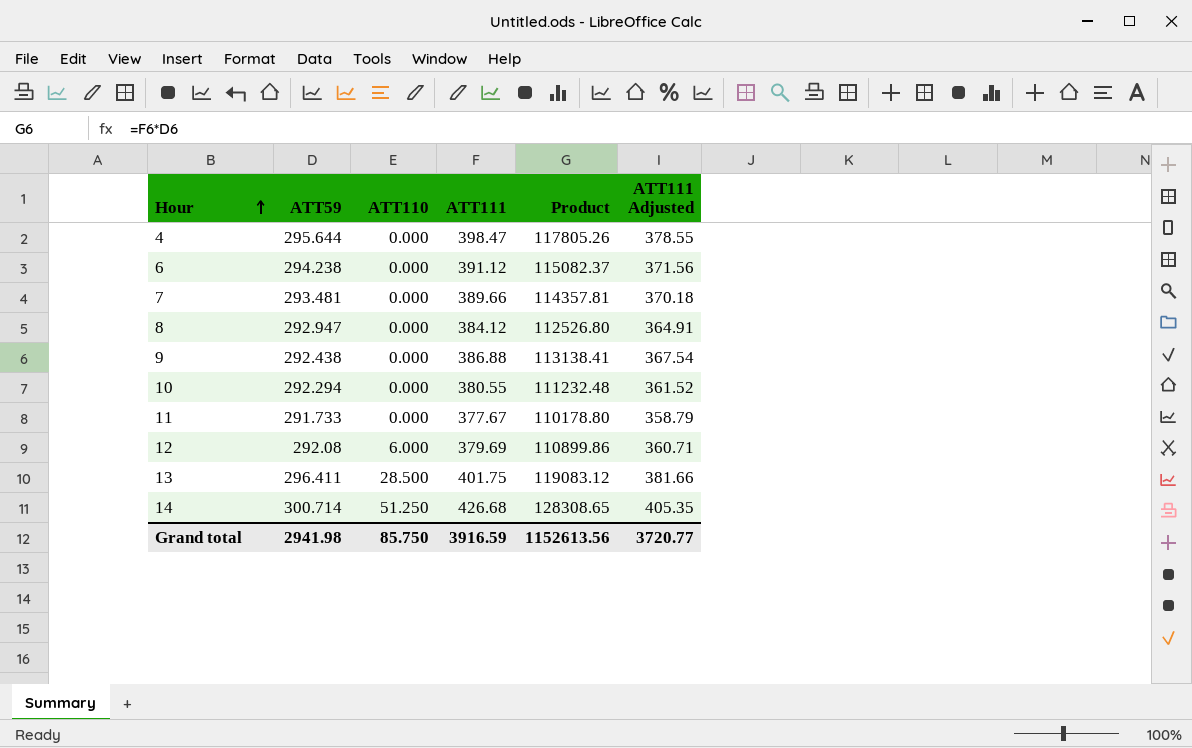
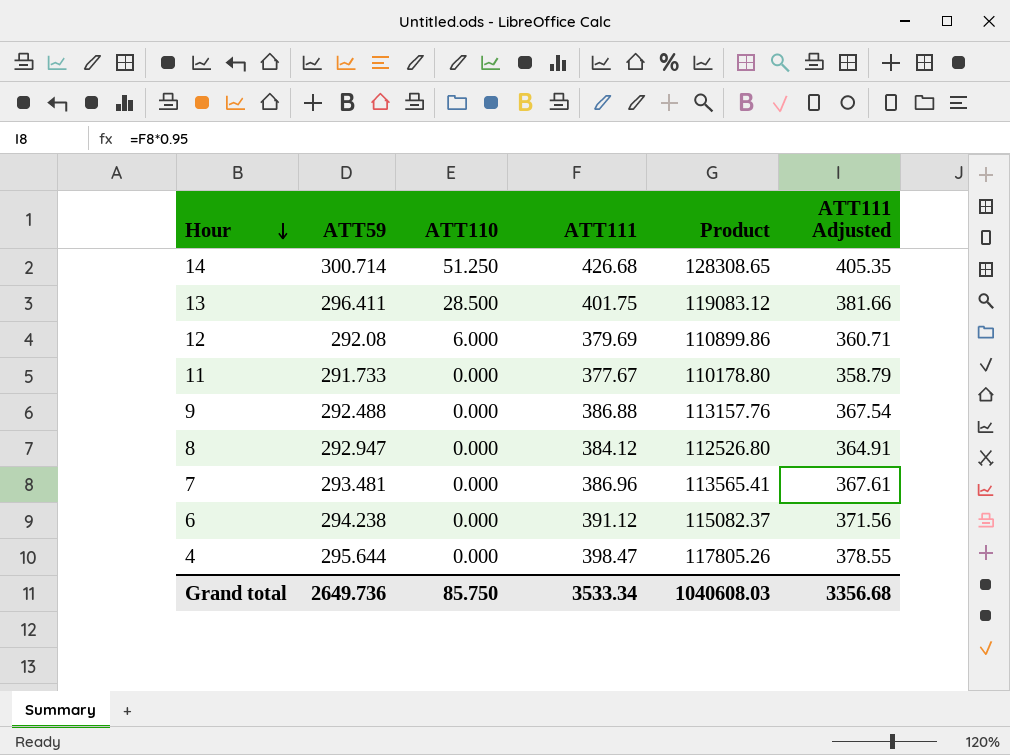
row order: Hour ascending -> Hour descending
row 10: 292.294 | 0.000 | 380.55 | 111232.48 | 361.52 -> none
9 | ATT59: 292.438 -> 292.488
9 | Product: 113138.41 -> 113157.76
7 | ATT111: 389.66 -> 386.96
7 | Product: 114357.81 -> 113565.41
7 | ATT111 Adjusted: 370.18 -> 367.61
Grand total | ATT59: 2941.98 -> 2649.736
Grand total | ATT111: 3916.59 -> 3533.34
Grand total | Product: 1152613.56 -> 1040608.03
Grand total | ATT111 Adjusted: 3720.77 -> 3356.68

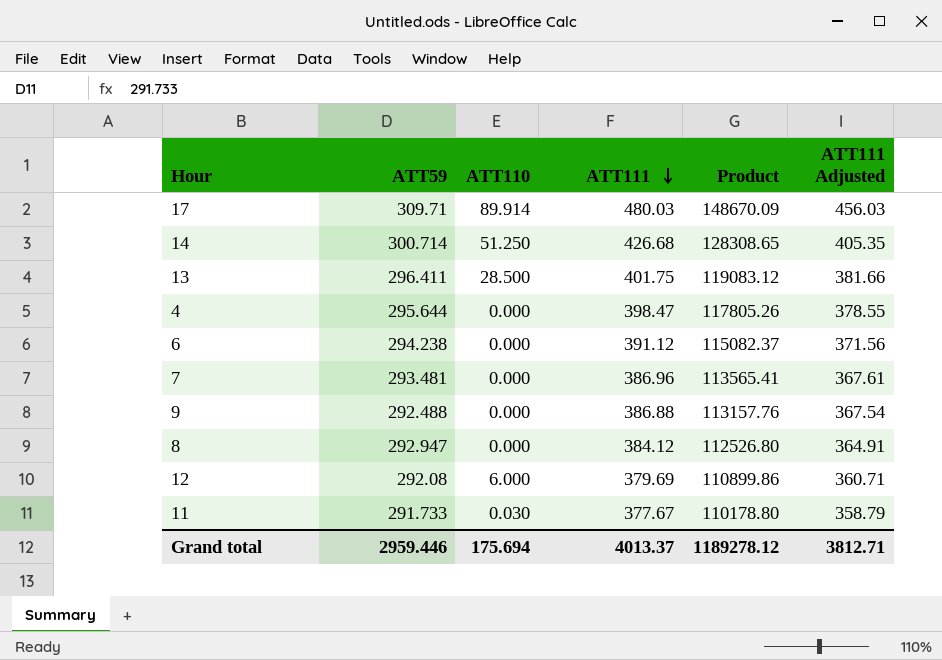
row order: Hour descending -> ATT111 descending
row 17: none -> 309.71 | 89.914 | 480.03 | 148670.09 | 456.03
11 | ATT110: 0.000 -> 0.030
Grand total | ATT59: 2649.736 -> 2959.446
Grand total | ATT110: 85.750 -> 175.694
Grand total | ATT111: 3533.34 -> 4013.37
Grand total | Product: 1040608.03 -> 1189278.12
Grand total | ATT111 Adjusted: 3356.68 -> 3812.71

